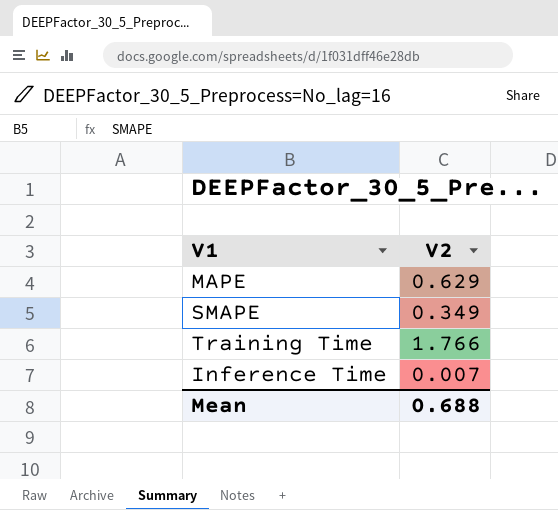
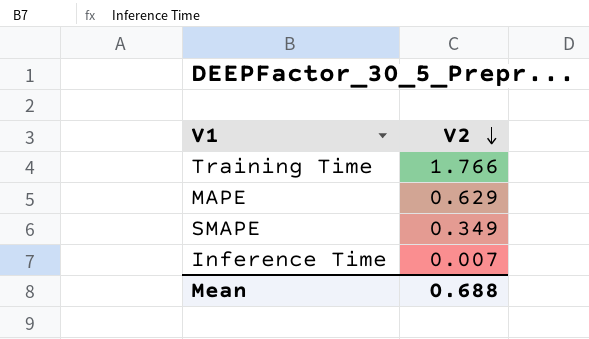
row order: none -> V2 descending

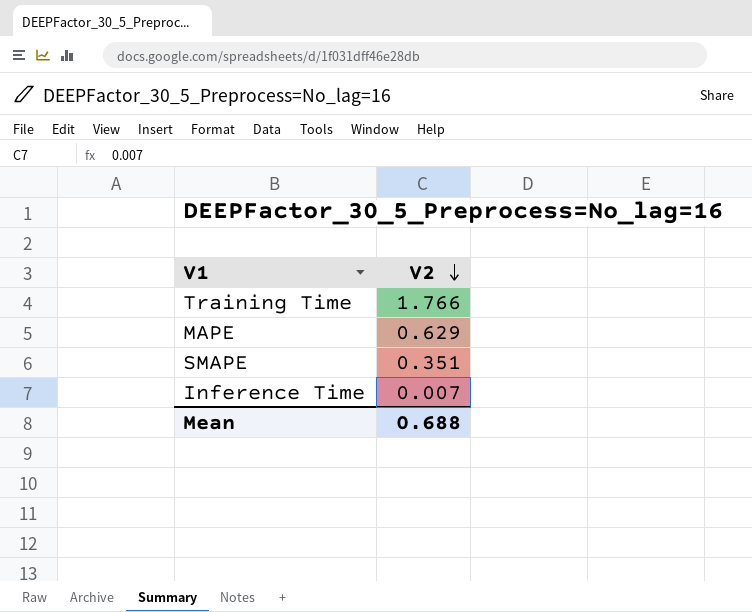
SMAPE | V2: 0.349 -> 0.351

